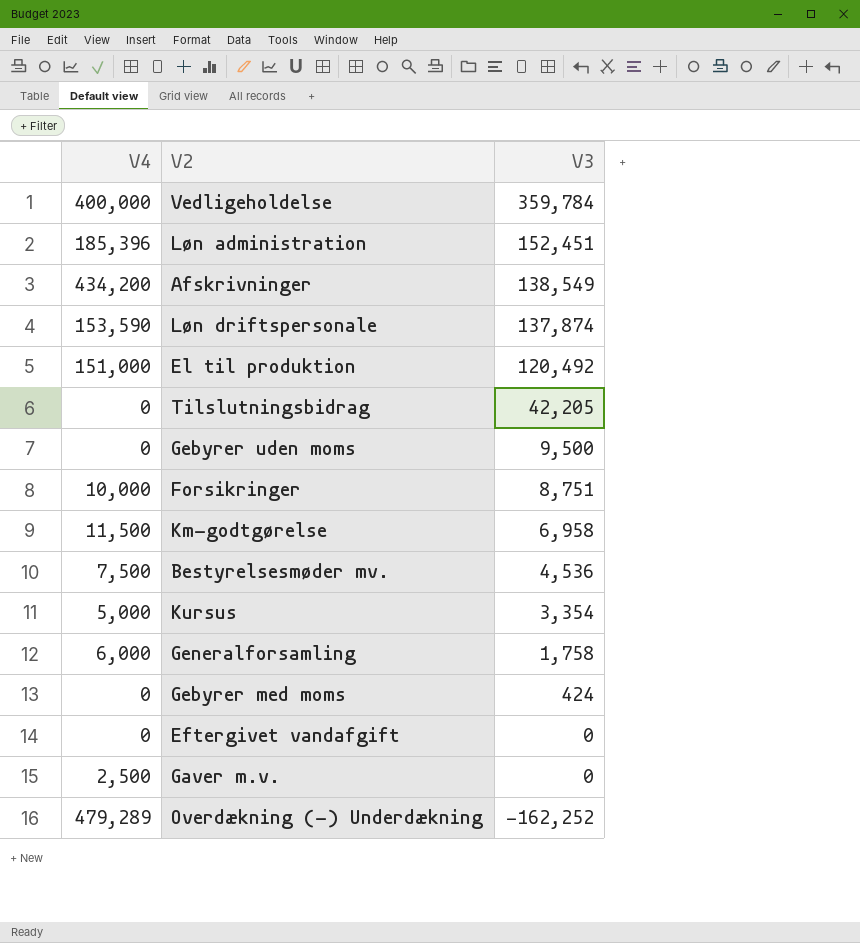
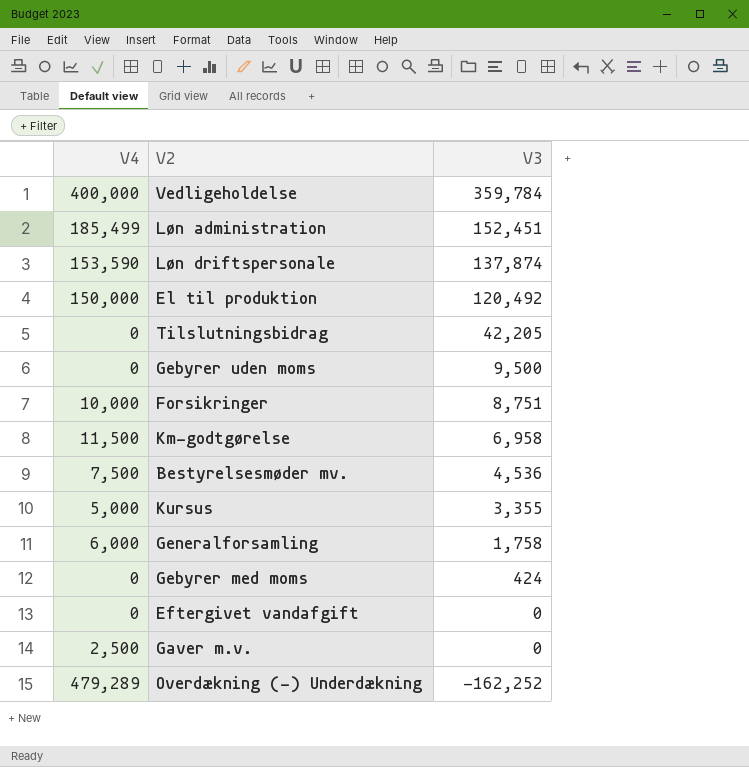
row Afskrivninger: 434,200 | 138,549 -> none
Løn administration | V4: 185,396 -> 185,499
El til produktion | V4: 151,000 -> 150,000
Kursus | V3: 3,354 -> 3,355

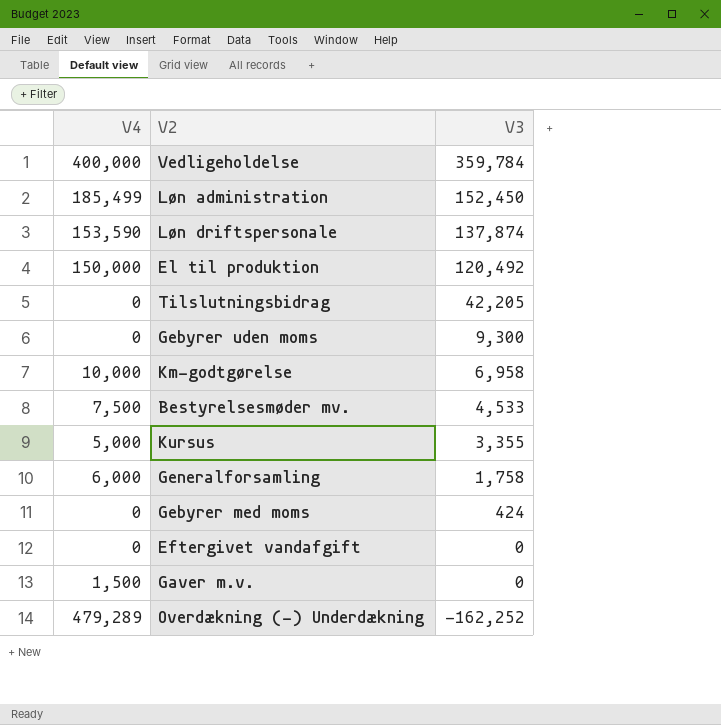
row Forsikringer: 10,000 | 8,751 -> none
Løn administration | V3: 152,451 -> 152,450
Gebyrer uden moms | V3: 9,500 -> 9,300
Km-godtgørelse | V4: 11,500 -> 10,000
Bestyrelsesmøder mv. | V3: 4,536 -> 4,533
Gaver m.v. | V4: 2,500 -> 1,500

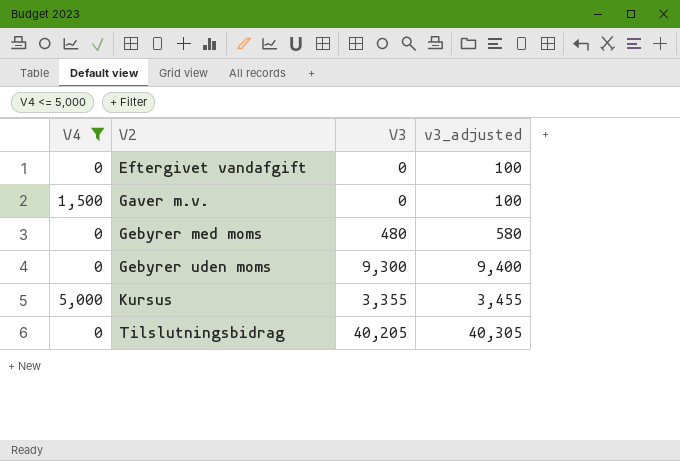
filter: none -> V4 <= 5,000
row order: V3 descending -> V2 ascending
column v3_adjusted | formula: none -> [V3] + 100
Gebyrer med moms | V3: 424 -> 480
Tilslutningsbidrag | V3: 42,205 -> 40,205

